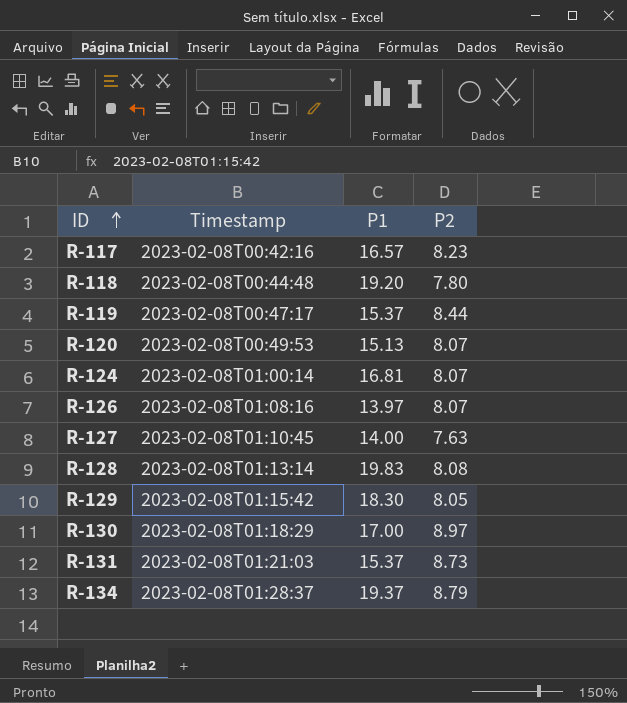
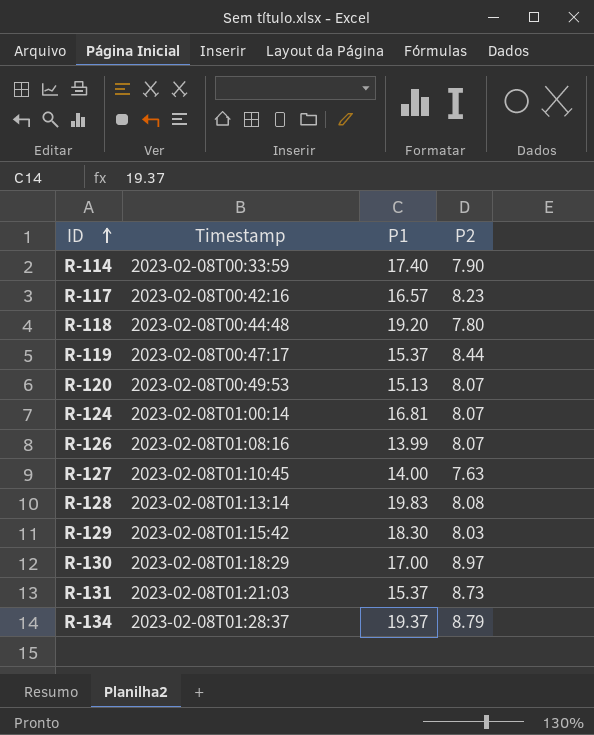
row R-114: none -> 2023-02-08T00:33:59 | 17.40 | 7.90
R-126 | P1: 13.97 -> 13.99
R-129 | P2: 8.05 -> 8.03

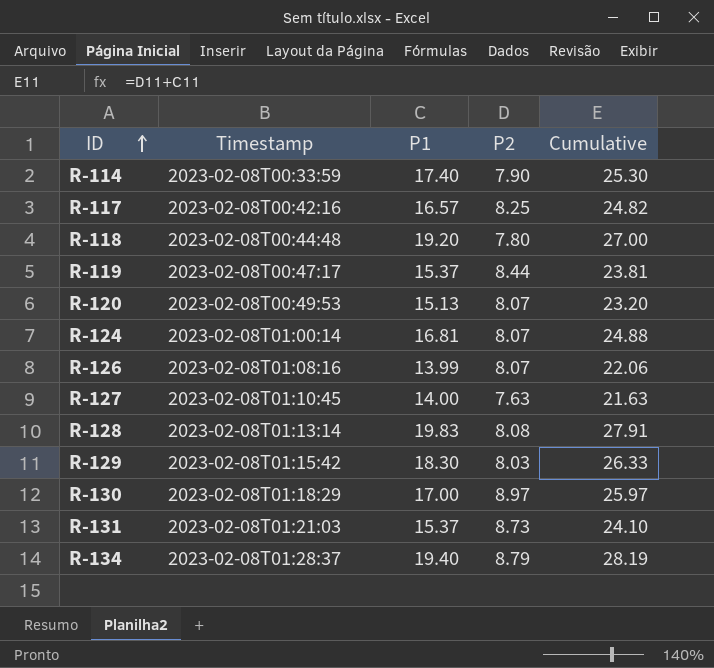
column Cumulative | formula: none -> [P1] + [P2]
R-117 | P2: 8.23 -> 8.25
R-134 | P1: 19.37 -> 19.40

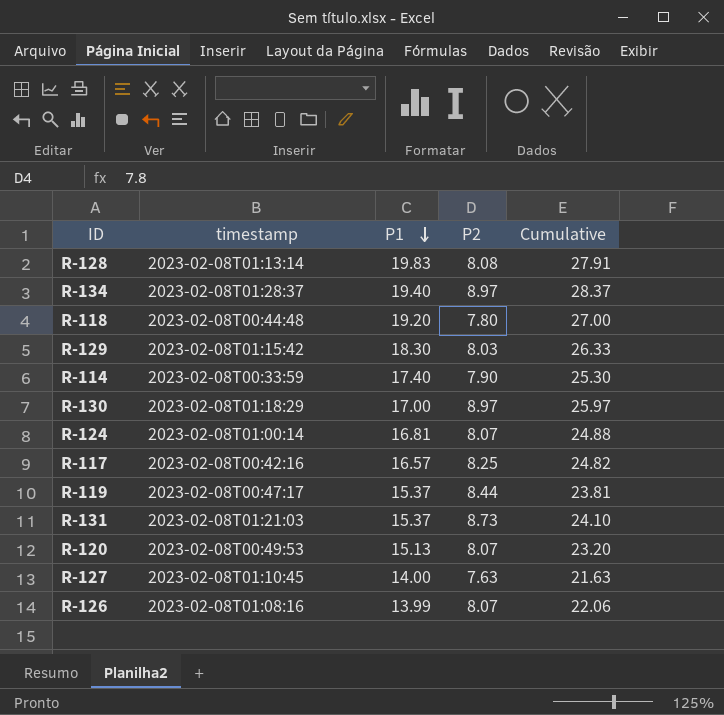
row order: ID ascending -> P1 descending
column name: Timestamp -> timestamp
R-134 | P2: 8.79 -> 8.97
R-134 | Cumulative: 28.19 -> 28.37

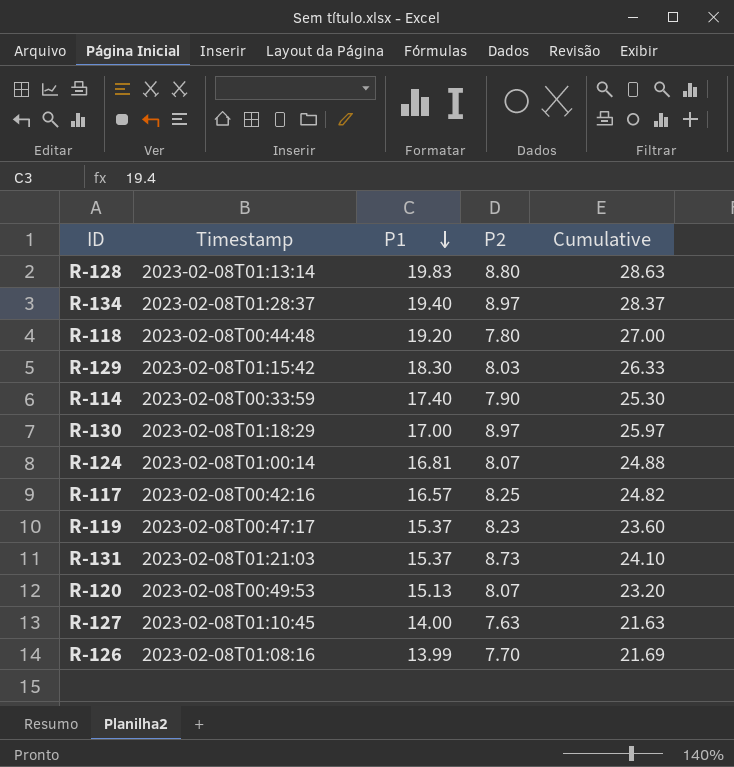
column name: timestamp -> Timestamp
R-128 | P2: 8.08 -> 8.80
R-128 | Cumulative: 27.91 -> 28.63
R-119 | P2: 8.44 -> 8.23
R-119 | Cumulative: 23.81 -> 23.60
R-126 | P2: 8.07 -> 7.70
R-126 | Cumulative: 22.06 -> 21.69

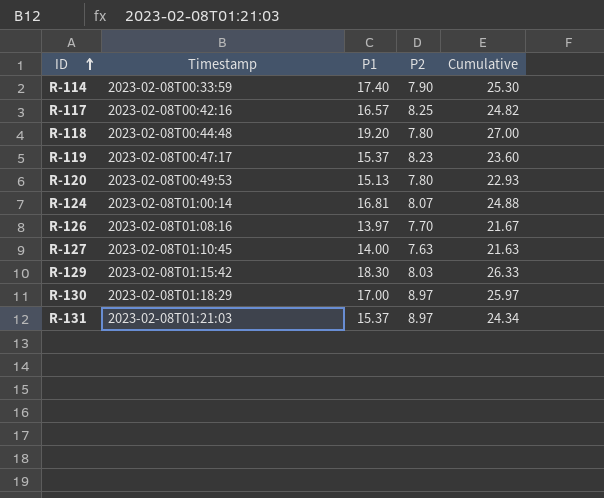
row order: P1 descending -> ID ascending
row R-128: 2023-02-08T01:13:14 | 19.83 | 8.80 | 28.63 -> none
row R-134: 2023-02-08T01:28:37 | 19.40 | 8.97 | 28.37 -> none
R-120 | P2: 8.07 -> 7.80
R-120 | Cumulative: 23.20 -> 22.93
R-126 | P1: 13.99 -> 13.97
R-126 | Cumulative: 21.69 -> 21.67
R-131 | P2: 8.73 -> 8.97
R-131 | Cumulative: 24.10 -> 24.34

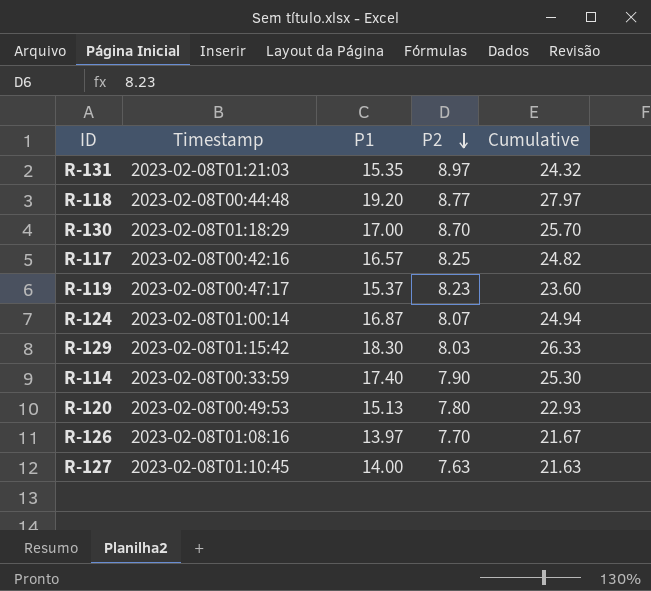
row order: ID ascending -> P2 descending
R-131 | P1: 15.37 -> 15.35
R-131 | Cumulative: 24.34 -> 24.32
R-118 | P2: 7.80 -> 8.77
R-118 | Cumulative: 27.00 -> 27.97
R-130 | P2: 8.97 -> 8.70
R-130 | Cumulative: 25.97 -> 25.70
R-124 | P1: 16.81 -> 16.87
R-124 | Cumulative: 24.88 -> 24.94

